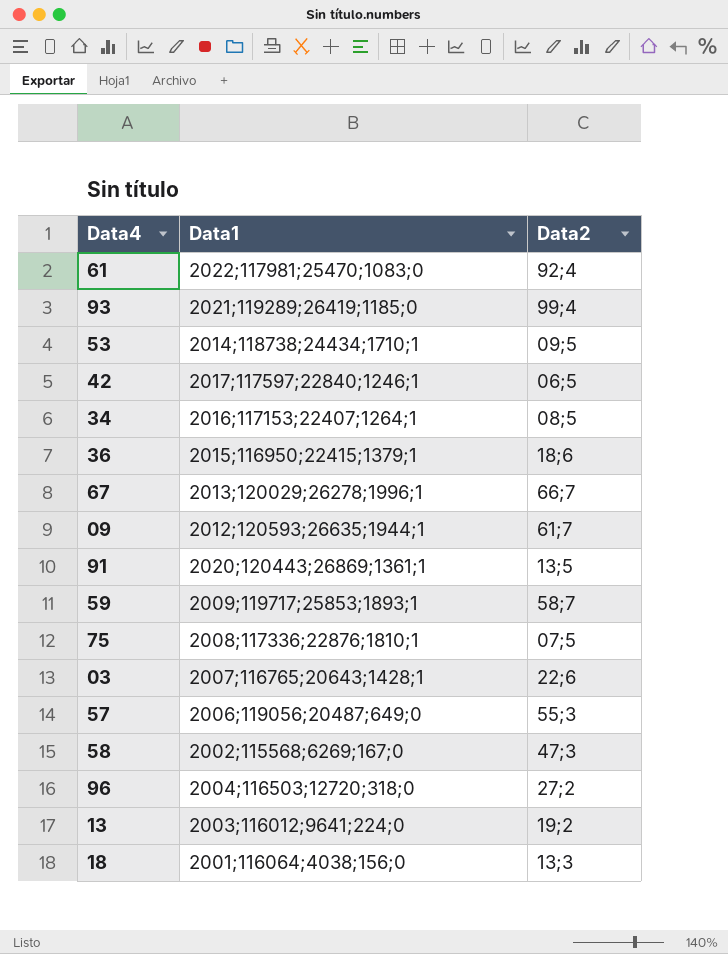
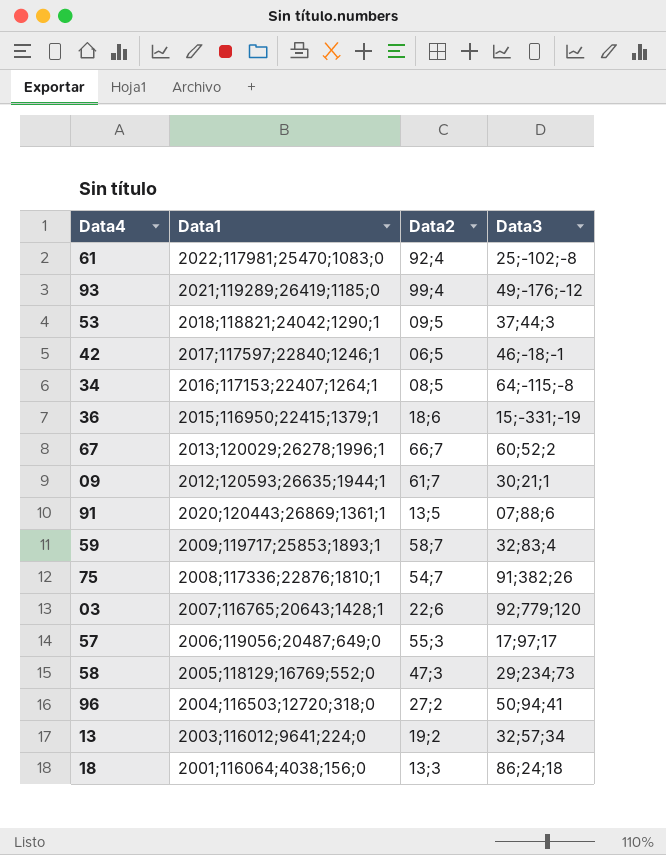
column Data3 | position: none -> 4
53 | Data1: 2014;118738;24434;1710;1 -> 2018;118821;24042;1290;1
75 | Data2: 07;5 -> 54;7
58 | Data1: 2002;115568;6269;167;0 -> 2005;118129;16769;552;0

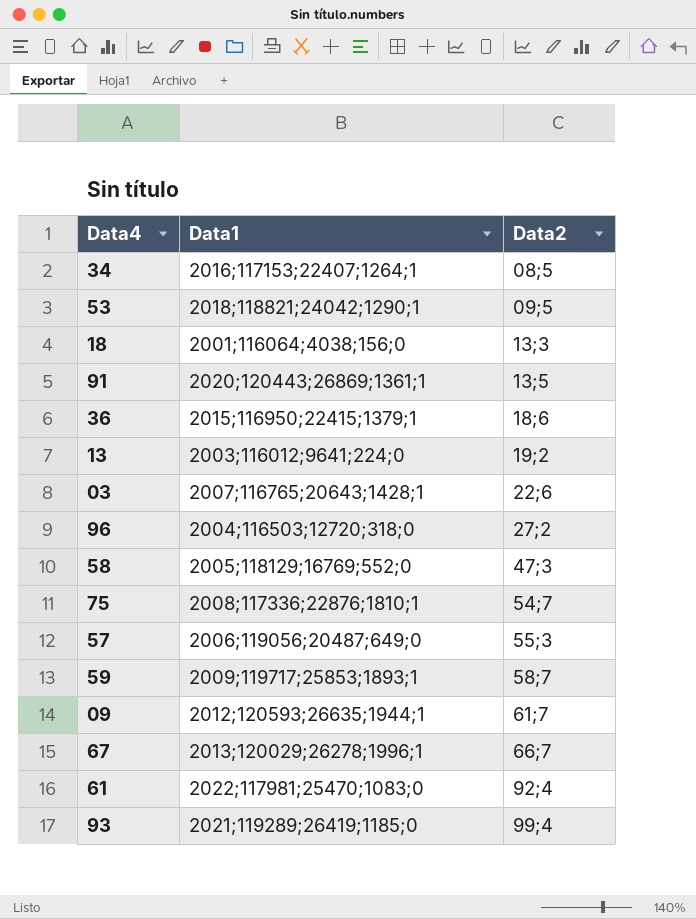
row order: none -> Data2 ascending
column Data3 | position: 4 -> none
row 42: 2017;117597;22840;1246;1 | 06;5 | 46;-18;-1 -> none

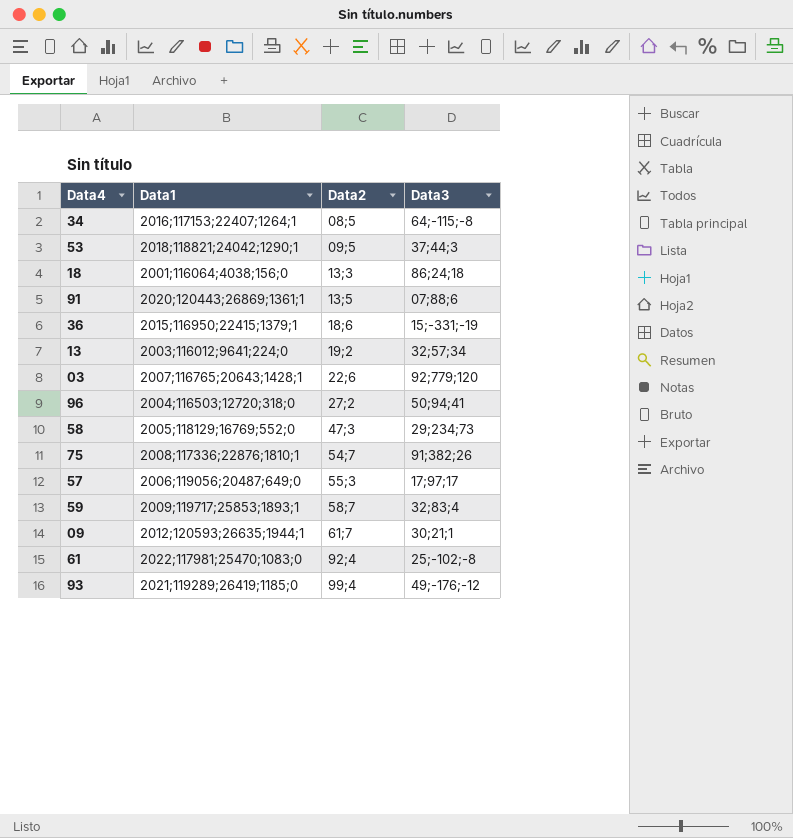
column Data3 | position: none -> 4
row 67: 2013;120029;26278;1996;1 | 66;7 -> none

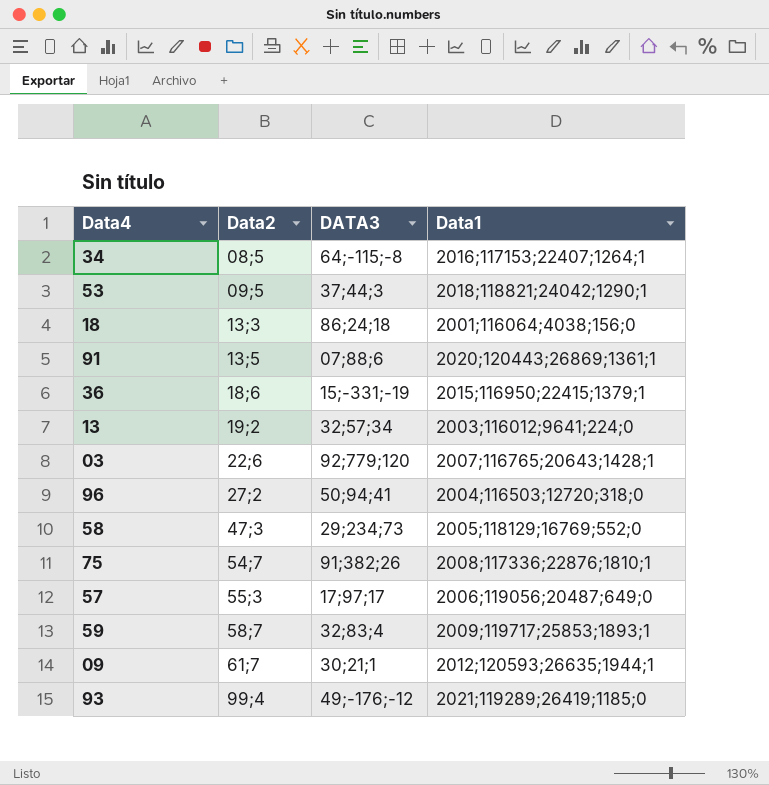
column name: Data3 -> DATA3
column Data1 | position: 2 -> 4
row 61: 2022;117981;25470;1083;0 | 92;4 | 25;-102;-8 -> none

